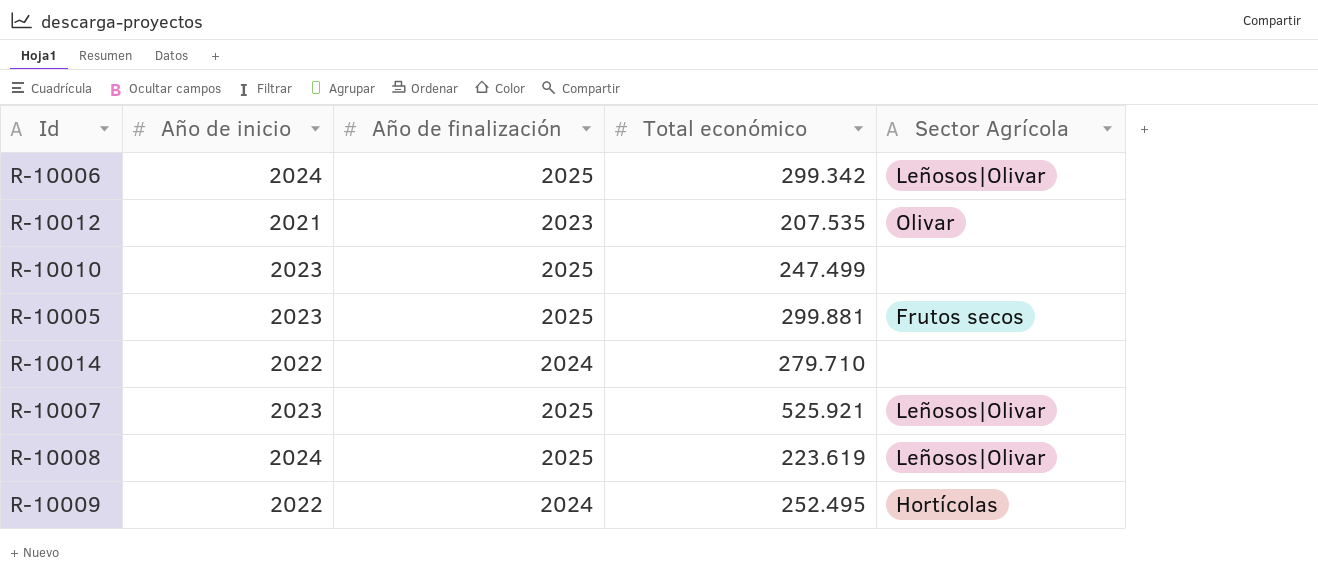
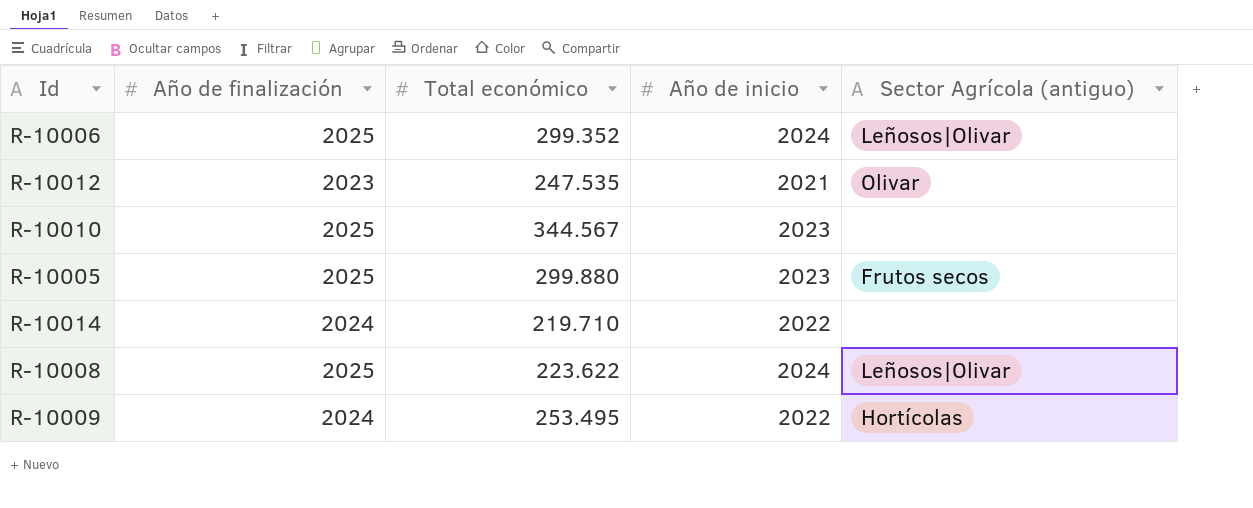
column Año de inicio | position: 2 -> 4
column name: Sector Agrícola -> Sector Agrícola (antiguo)
row R-10007: 2023 | 2025 | 525.921 | Leñosos|Olivar -> none
R-10006 | Total económico: 299.342 -> 299.352
R-10012 | Total económico: 207.535 -> 247.535
R-10010 | Total económico: 247.499 -> 344.567
R-10005 | Total económico: 299.881 -> 299.880
R-10014 | Total económico: 279.710 -> 219.710
R-10008 | Total económico: 223.619 -> 223.622
R-10009 | Total económico: 252.495 -> 253.495

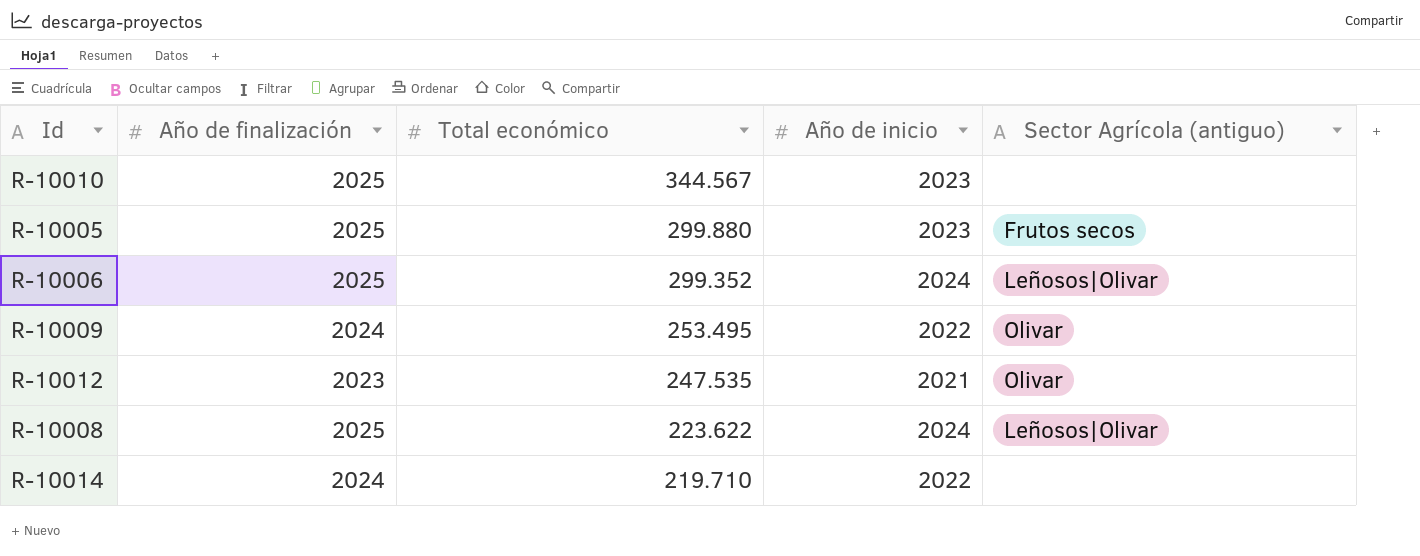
row order: none -> Total económico descending
R-10009 | Sector Agrícola (antiguo): Hortícolas -> Olivar

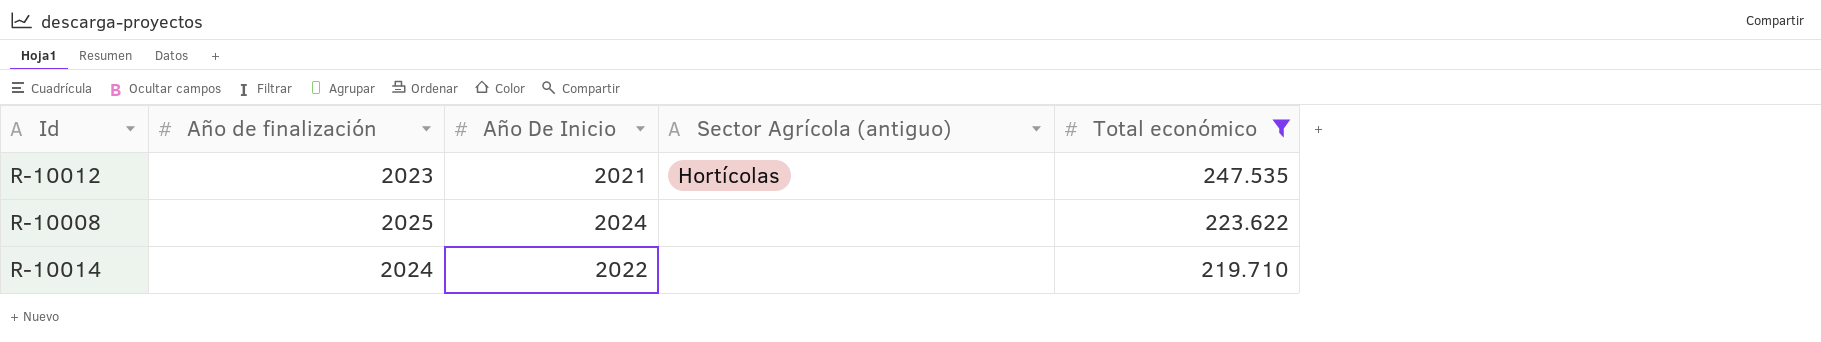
filter: none -> Total económico <= 247.535
column name: Año de inicio -> Año De Inicio
column Total económico | position: 3 -> 5
R-10012 | Sector Agrícola (antiguo): Olivar -> Hortícolas
R-10008 | Sector Agrícola (antiguo): Leñosos|Olivar -> none

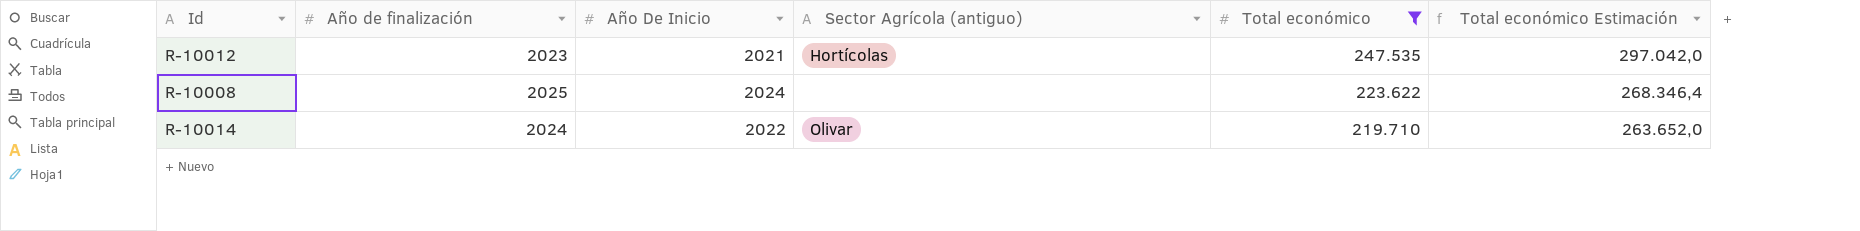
column Total económico Estimación | formula: none -> [Total económico] * 1,2
R-10014 | Sector Agrícola (antiguo): none -> Olivar

